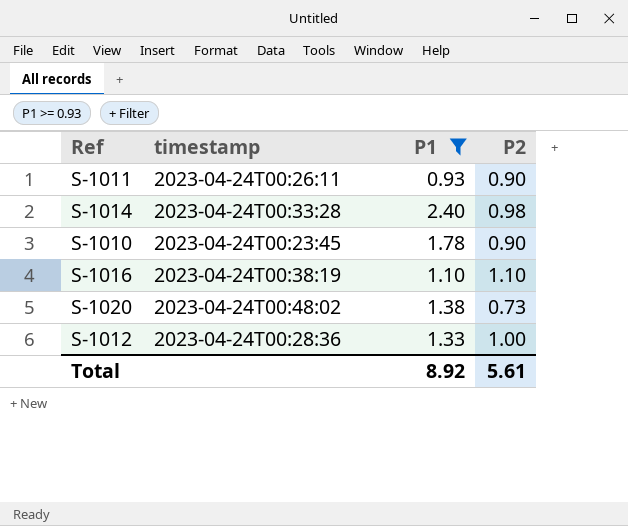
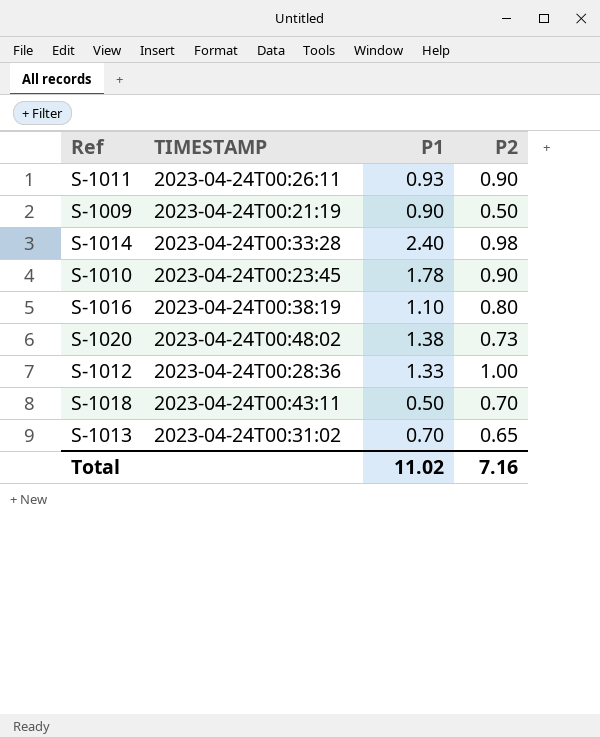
filter: P1 >= 0.93 -> none
column name: timestamp -> TIMESTAMP
S-1016 | P2: 1.10 -> 0.80
Total | P1: 8.92 -> 11.02
Total | P2: 5.61 -> 7.16

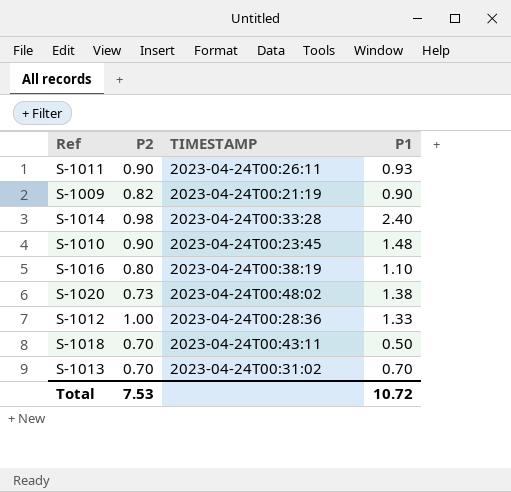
column P2 | position: 4 -> 2
S-1009 | P2: 0.50 -> 0.82
S-1010 | P1: 1.78 -> 1.48
S-1013 | P2: 0.65 -> 0.70
Total | P2: 7.16 -> 7.53
Total | P1: 11.02 -> 10.72

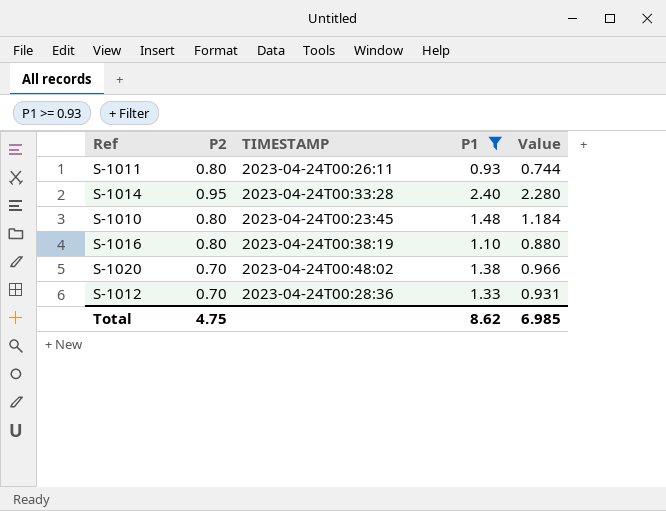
filter: none -> P1 >= 0.93
column Value | formula: none -> [P2] * [P1]
S-1011 | P2: 0.90 -> 0.80
S-1014 | P2: 0.98 -> 0.95
S-1010 | P2: 0.90 -> 0.80
S-1020 | P2: 0.73 -> 0.70
S-1012 | P2: 1.00 -> 0.70
Total | P2: 7.53 -> 4.75
Total | P1: 10.72 -> 8.62

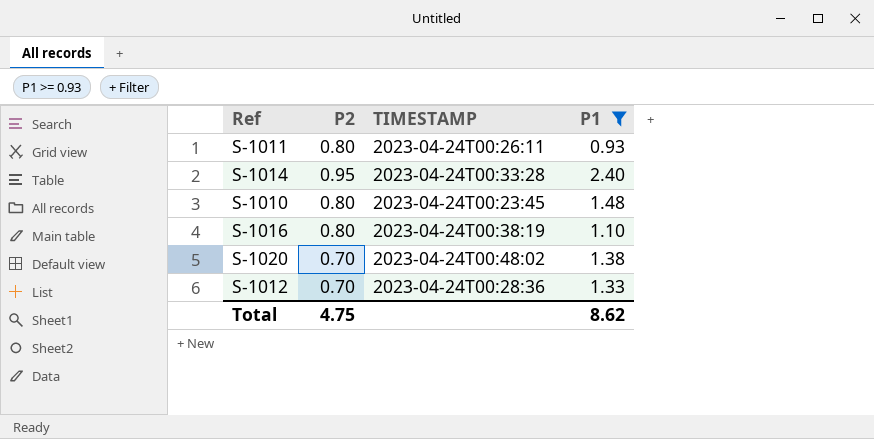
column Value | formula: [P2] * [P1] -> none

